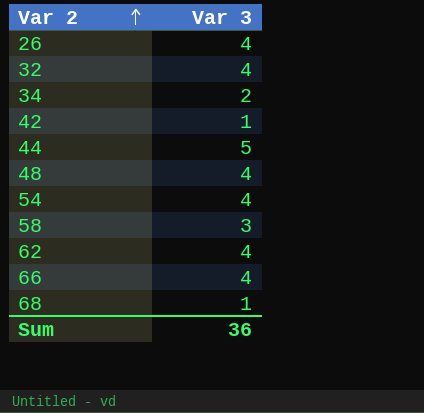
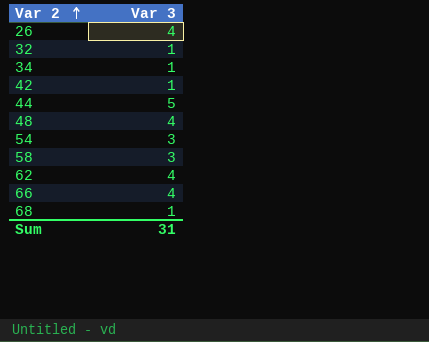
32 | Var 3: 4 -> 1
34 | Var 3: 2 -> 1
54 | Var 3: 4 -> 3
Sum | Var 3: 36 -> 31

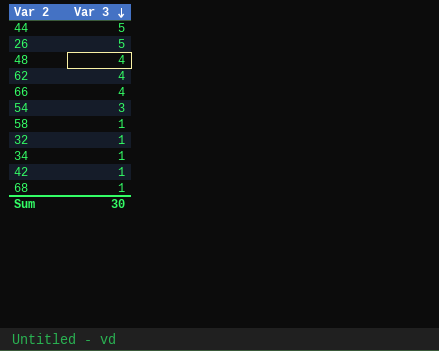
row order: Var 2 ascending -> Var 3 descending
26 | Var 3: 4 -> 5
58 | Var 3: 3 -> 1
Sum | Var 3: 31 -> 30

